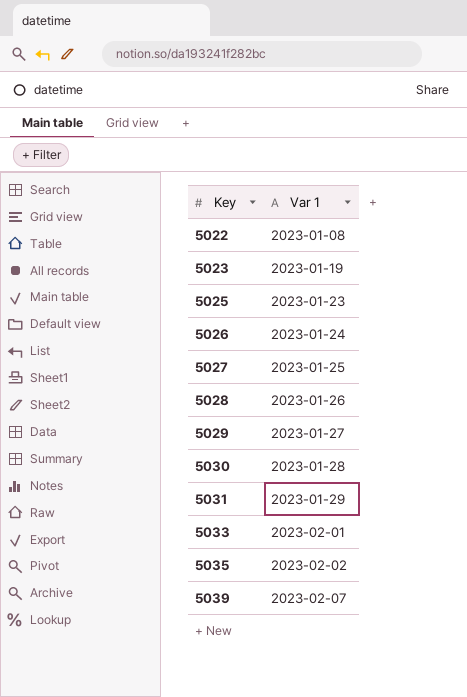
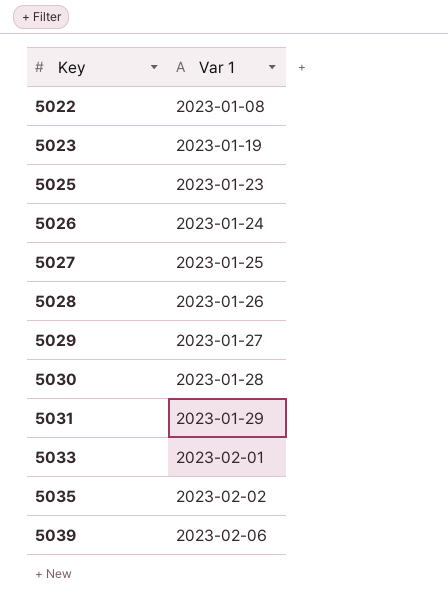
5039 | Var 1: 2023-02-07 -> 2023-02-06

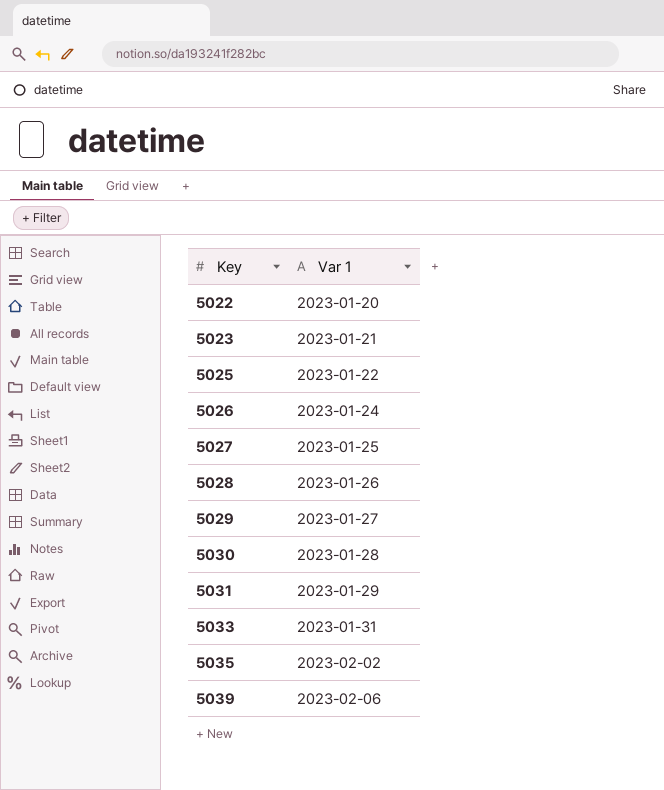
5022 | Var 1: 2023-01-08 -> 2023-01-20
5023 | Var 1: 2023-01-19 -> 2023-01-21
5025 | Var 1: 2023-01-23 -> 2023-01-22
5033 | Var 1: 2023-02-01 -> 2023-01-31

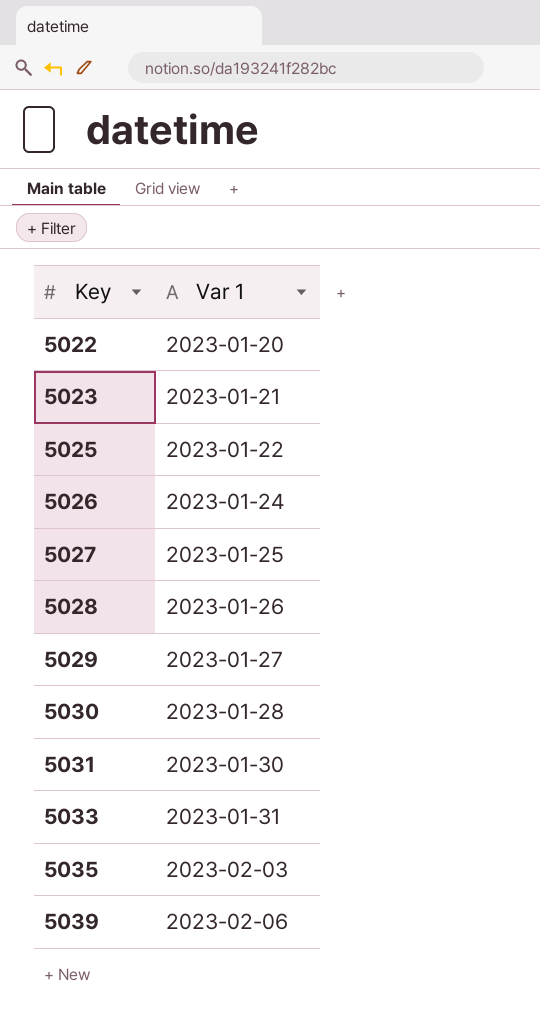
5031 | Var 1: 2023-01-29 -> 2023-01-30
5035 | Var 1: 2023-02-02 -> 2023-02-03

